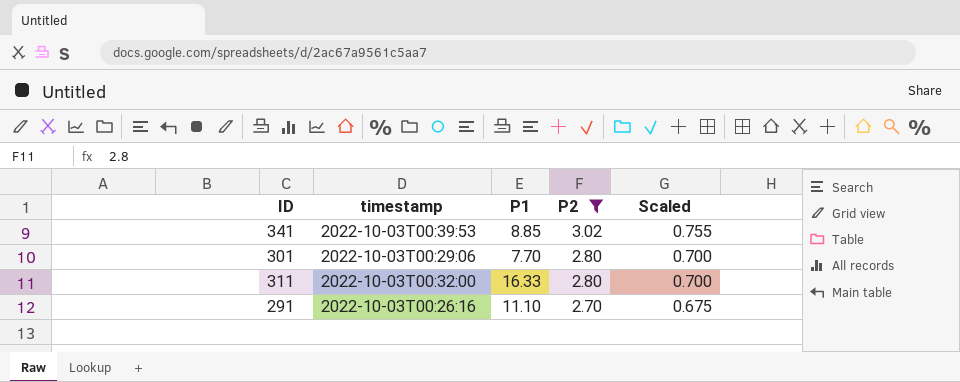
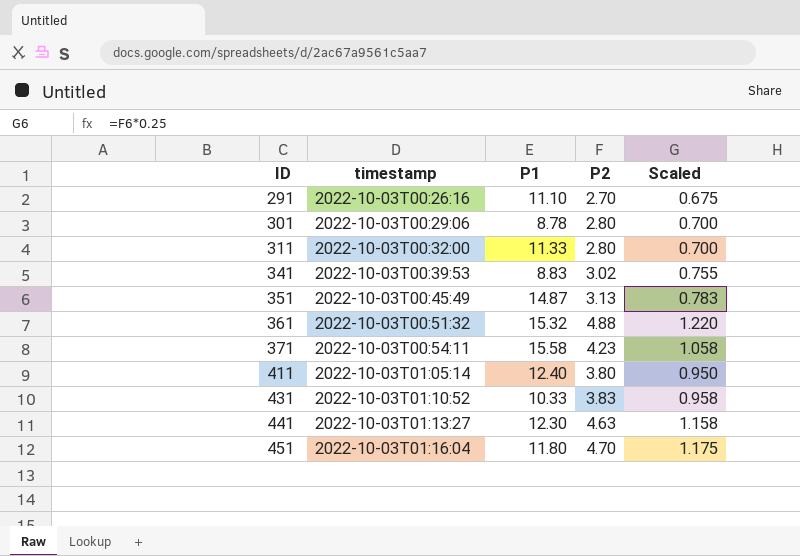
filter: P2 <= 3.02 -> none
row order: P2 descending -> ID ascending
301 | P1: 7.70 -> 8.78
311 | P1: 16.33 -> 11.33
341 | P1: 8.85 -> 8.83

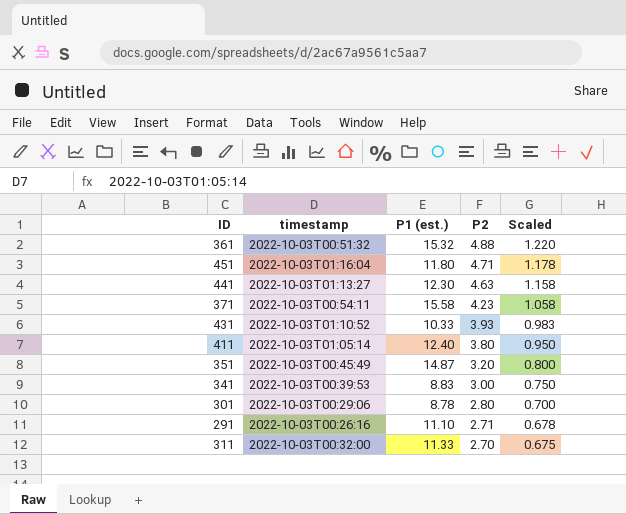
row order: ID ascending -> P2 descending
column name: P1 -> P1 (est.)
451 | P2: 4.70 -> 4.71
451 | Scaled: 1.175 -> 1.178
431 | P2: 3.83 -> 3.93
431 | Scaled: 0.958 -> 0.983
351 | P2: 3.13 -> 3.20
351 | Scaled: 0.783 -> 0.800
341 | P2: 3.02 -> 3.00
341 | Scaled: 0.755 -> 0.750
291 | P2: 2.70 -> 2.71
291 | Scaled: 0.675 -> 0.678
311 | P2: 2.80 -> 2.70
311 | Scaled: 0.700 -> 0.675

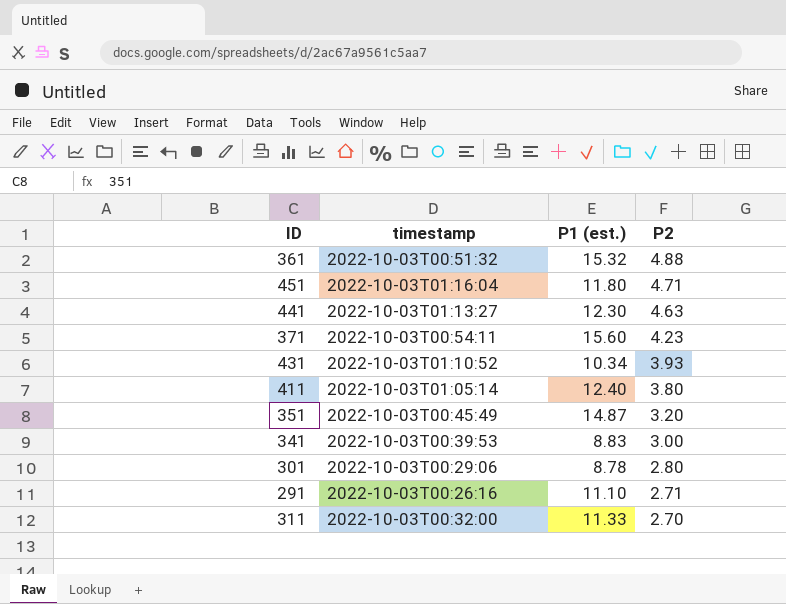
column Scaled | formula: [P2] * 0.25 -> none
371 | P1 (est.): 15.58 -> 15.60
431 | P1 (est.): 10.33 -> 10.34

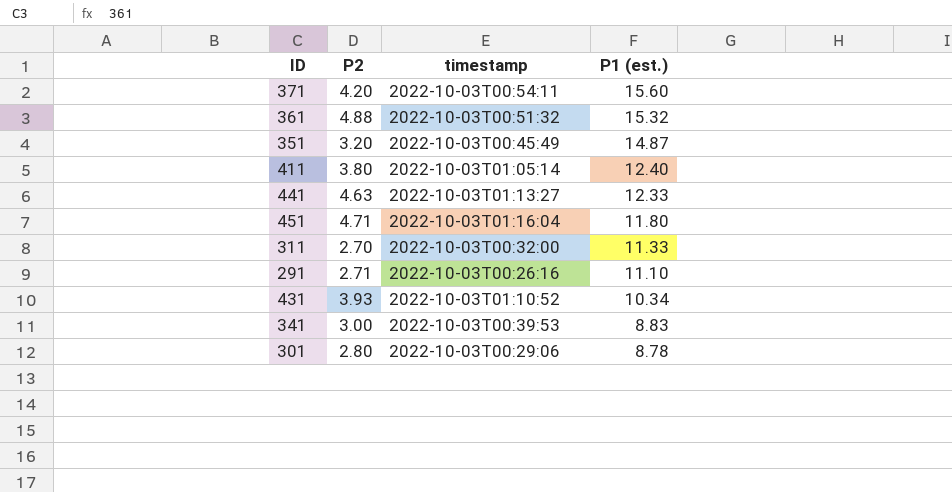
row order: P2 descending -> P1 (est.) descending
column P2 | position: 4 -> 2
371 | P2: 4.23 -> 4.20
441 | P1 (est.): 12.30 -> 12.33

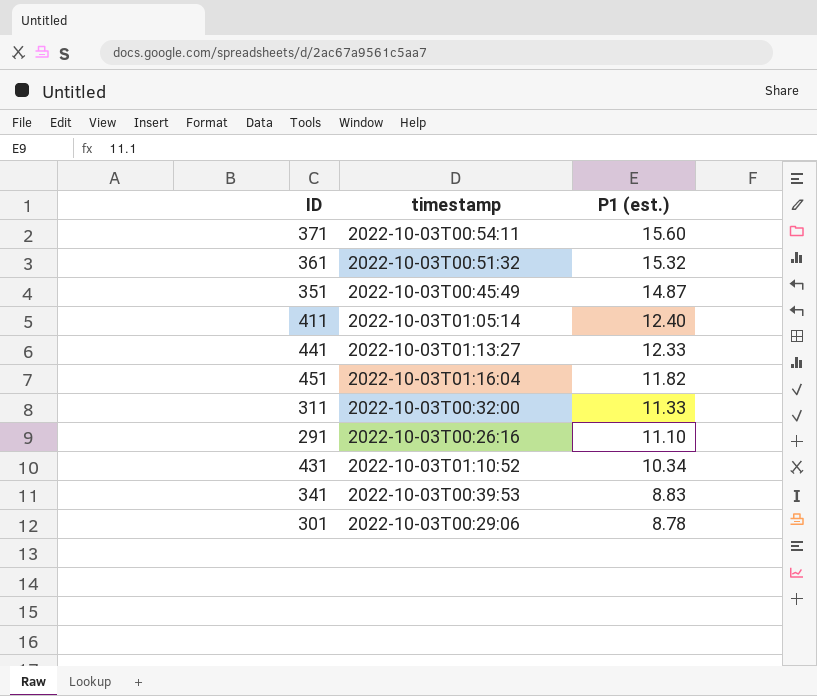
column P2 | position: 2 -> none
451 | P1 (est.): 11.80 -> 11.82

